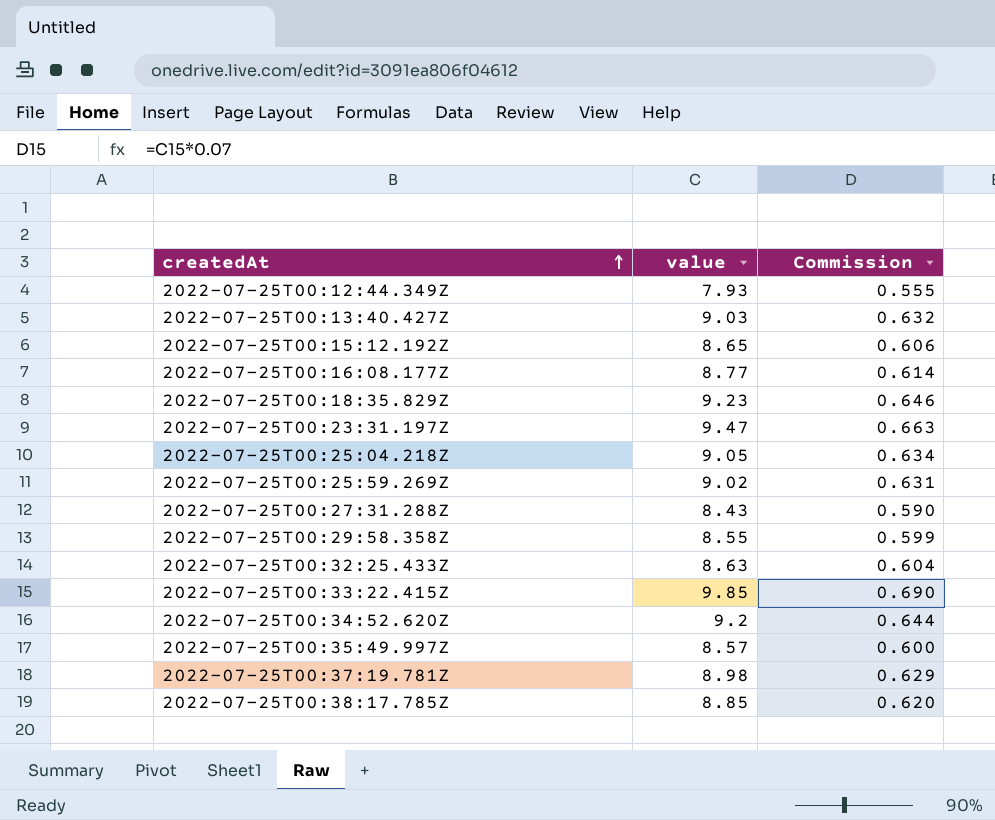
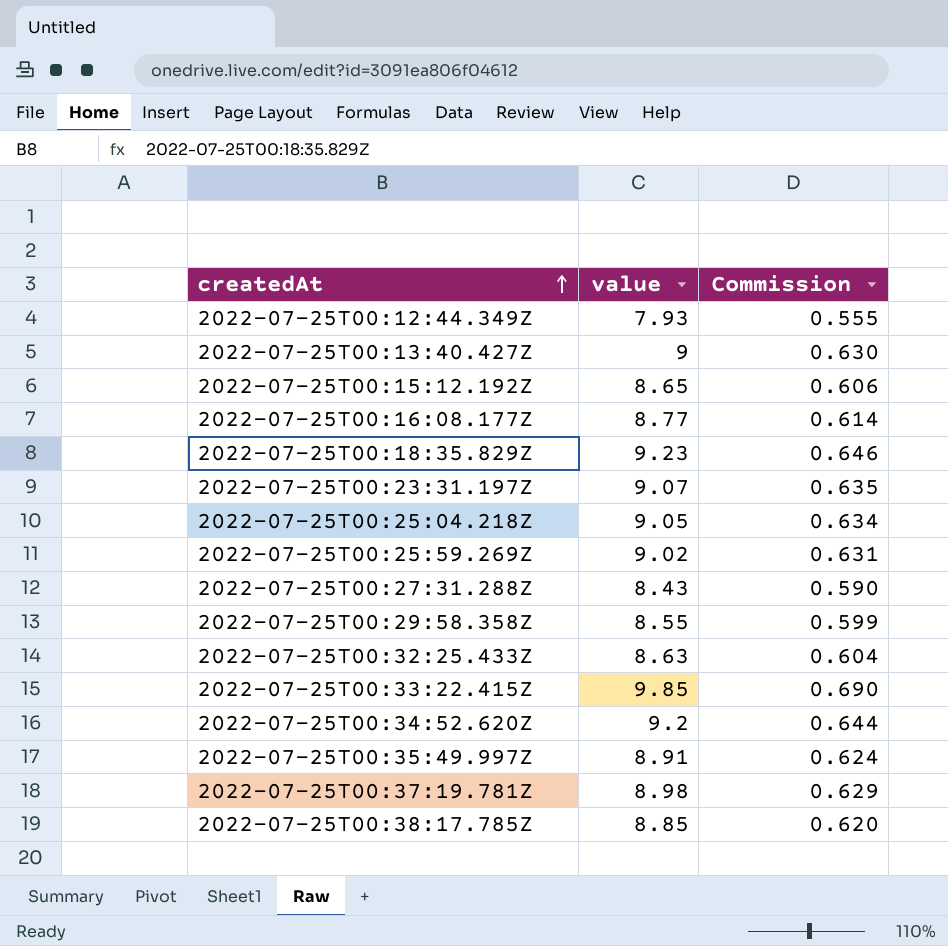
2022-07-25T00:13:40.427Z | value: 9.03 -> 9
2022-07-25T00:13:40.427Z | Commission: 0.632 -> 0.630
2022-07-25T00:23:31.197Z | value: 9.47 -> 9.07
2022-07-25T00:23:31.197Z | Commission: 0.663 -> 0.635
2022-07-25T00:35:49.997Z | value: 8.57 -> 8.91
2022-07-25T00:35:49.997Z | Commission: 0.600 -> 0.624

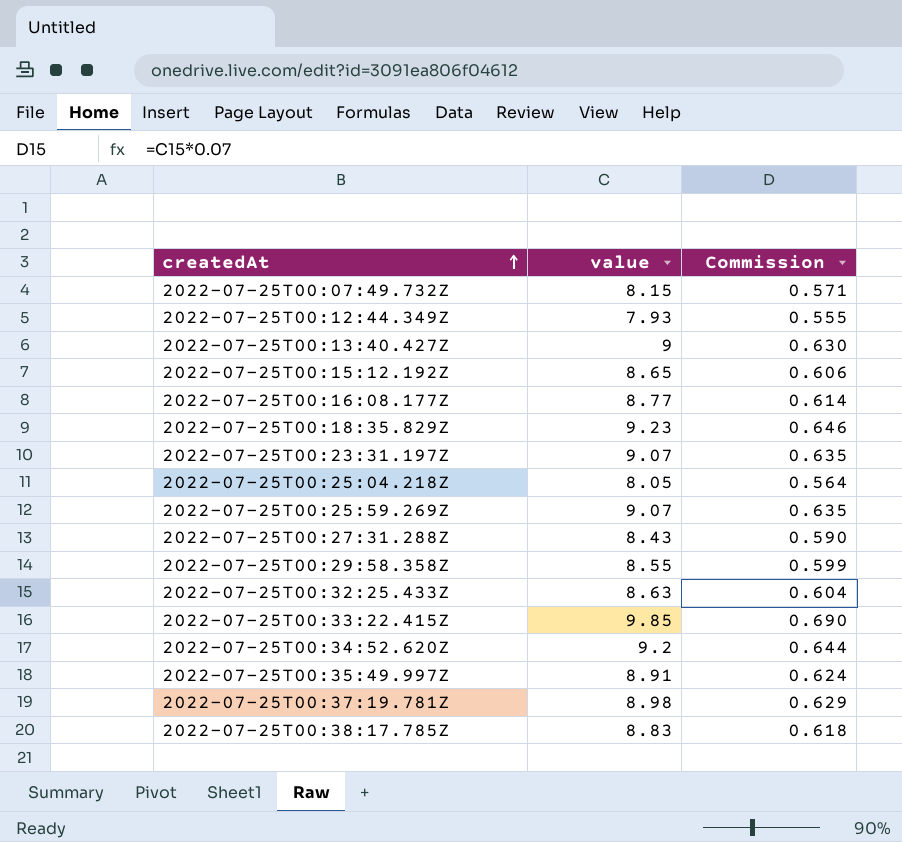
row 2022-07-25T00:07:49.732Z: none -> 8.15 | 0.571
2022-07-25T00:25:04.218Z | value: 9.05 -> 8.05
2022-07-25T00:25:04.218Z | Commission: 0.634 -> 0.564
2022-07-25T00:25:59.269Z | value: 9.02 -> 9.07
2022-07-25T00:25:59.269Z | Commission: 0.631 -> 0.635
2022-07-25T00:38:17.785Z | value: 8.85 -> 8.83
2022-07-25T00:38:17.785Z | Commission: 0.620 -> 0.618

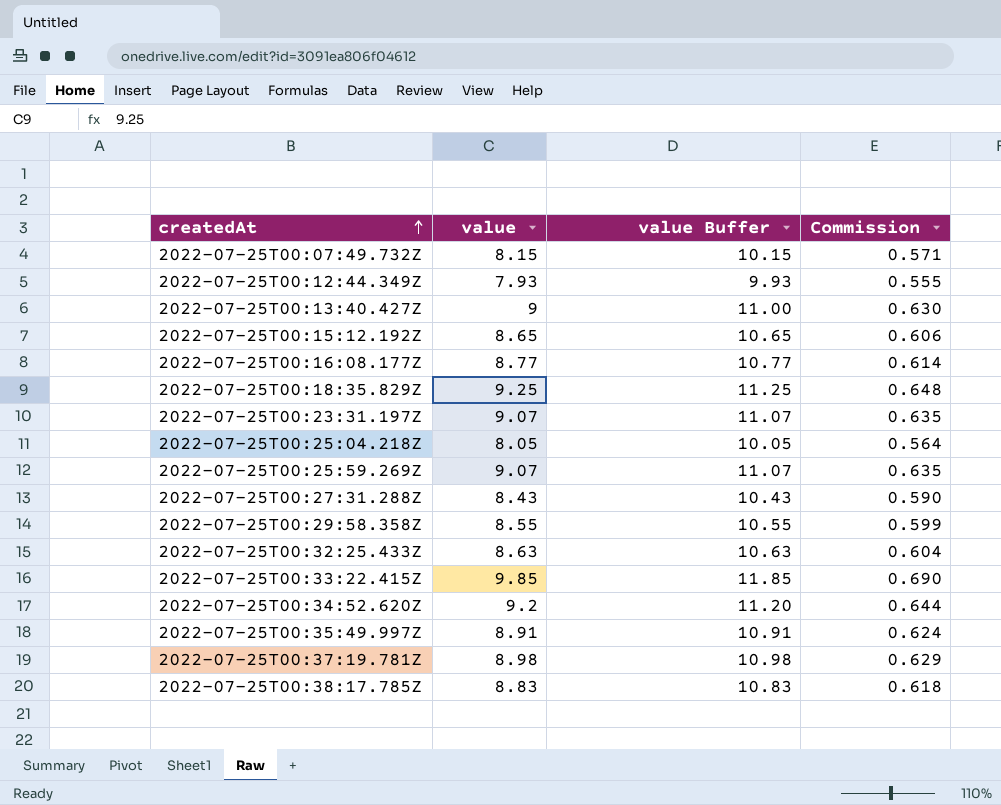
column value Buffer | formula: none -> [value] + 2
2022-07-25T00:18:35.829Z | value: 9.23 -> 9.25
2022-07-25T00:18:35.829Z | Commission: 0.646 -> 0.648

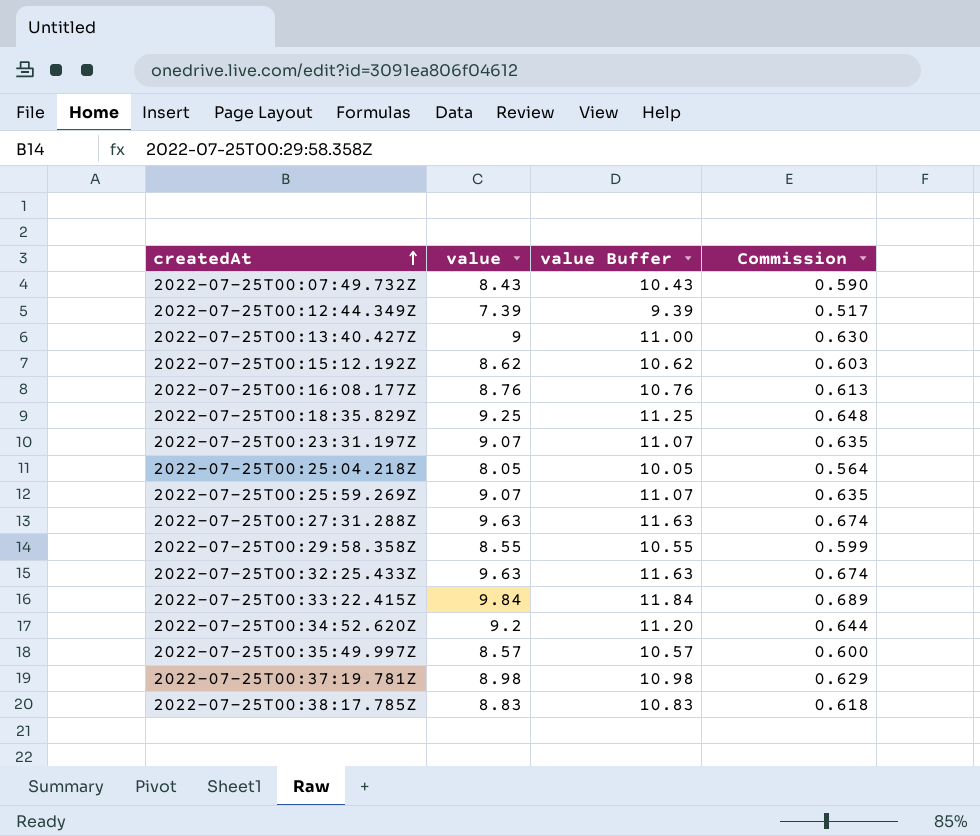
2022-07-25T00:07:49.732Z | value: 8.15 -> 8.43
2022-07-25T00:07:49.732Z | value Buffer: 10.15 -> 10.43
2022-07-25T00:07:49.732Z | Commission: 0.571 -> 0.590
2022-07-25T00:12:44.349Z | value: 7.93 -> 7.39
2022-07-25T00:12:44.349Z | value Buffer: 9.93 -> 9.39
2022-07-25T00:12:44.349Z | Commission: 0.555 -> 0.517
2022-07-25T00:15:12.192Z | value: 8.65 -> 8.62
2022-07-25T00:15:12.192Z | value Buffer: 10.65 -> 10.62
2022-07-25T00:15:12.192Z | Commission: 0.606 -> 0.603
2022-07-25T00:16:08.177Z | value: 8.77 -> 8.76
2022-07-25T00:16:08.177Z | value Buffer: 10.77 -> 10.76
2022-07-25T00:16:08.177Z | Commission: 0.614 -> 0.613
2022-07-25T00:27:31.288Z | value: 8.43 -> 9.63
2022-07-25T00:27:31.288Z | value Buffer: 10.43 -> 11.63
2022-07-25T00:27:31.288Z | Commission: 0.590 -> 0.674
2022-07-25T00:32:25.433Z | value: 8.63 -> 9.63
2022-07-25T00:32:25.433Z | value Buffer: 10.63 -> 11.63
2022-07-25T00:32:25.433Z | Commission: 0.604 -> 0.674
2022-07-25T00:33:22.415Z | value: 9.85 -> 9.84
2022-07-25T00:33:22.415Z | value Buffer: 11.85 -> 11.84
2022-07-25T00:33:22.415Z | Commission: 0.690 -> 0.689
2022-07-25T00:35:49.997Z | value: 8.91 -> 8.57
2022-07-25T00:35:49.997Z | value Buffer: 10.91 -> 10.57
2022-07-25T00:35:49.997Z | Commission: 0.624 -> 0.600

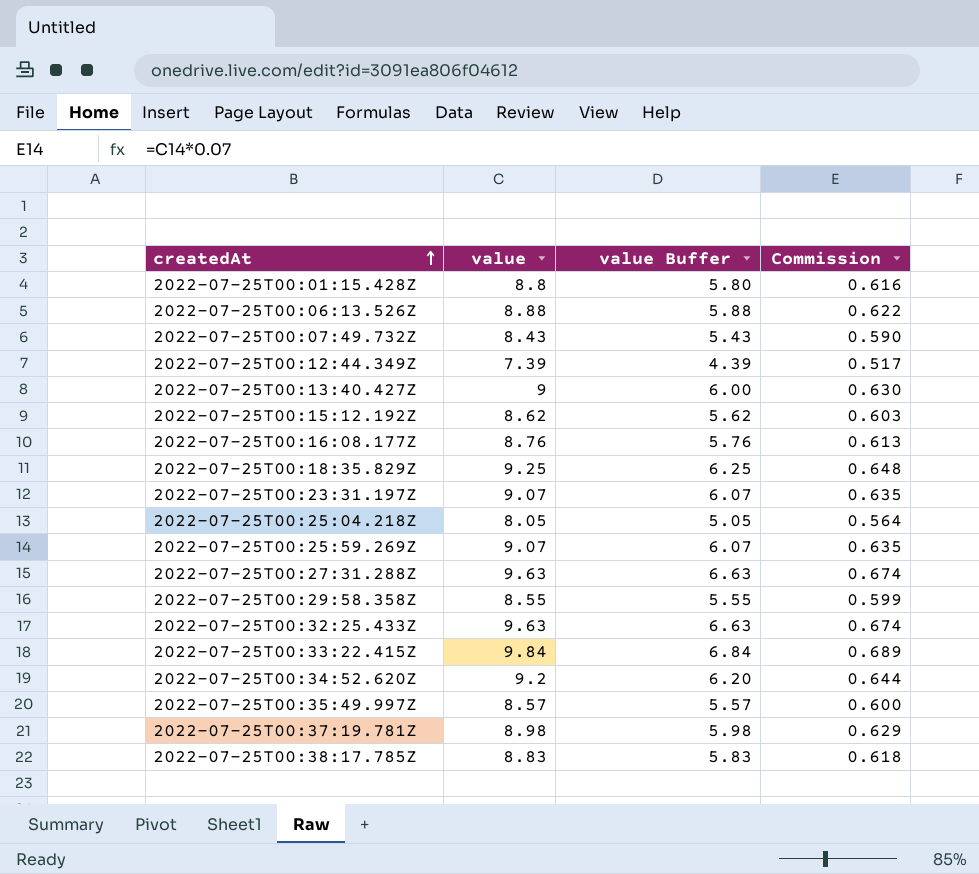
column value Buffer | formula: [value] + 2 -> [value] - 3
row 2022-07-25T00:01:15.428Z: none -> 8.8 | 5.80 | 0.616
row 2022-07-25T00:06:13.526Z: none -> 8.88 | 5.88 | 0.622

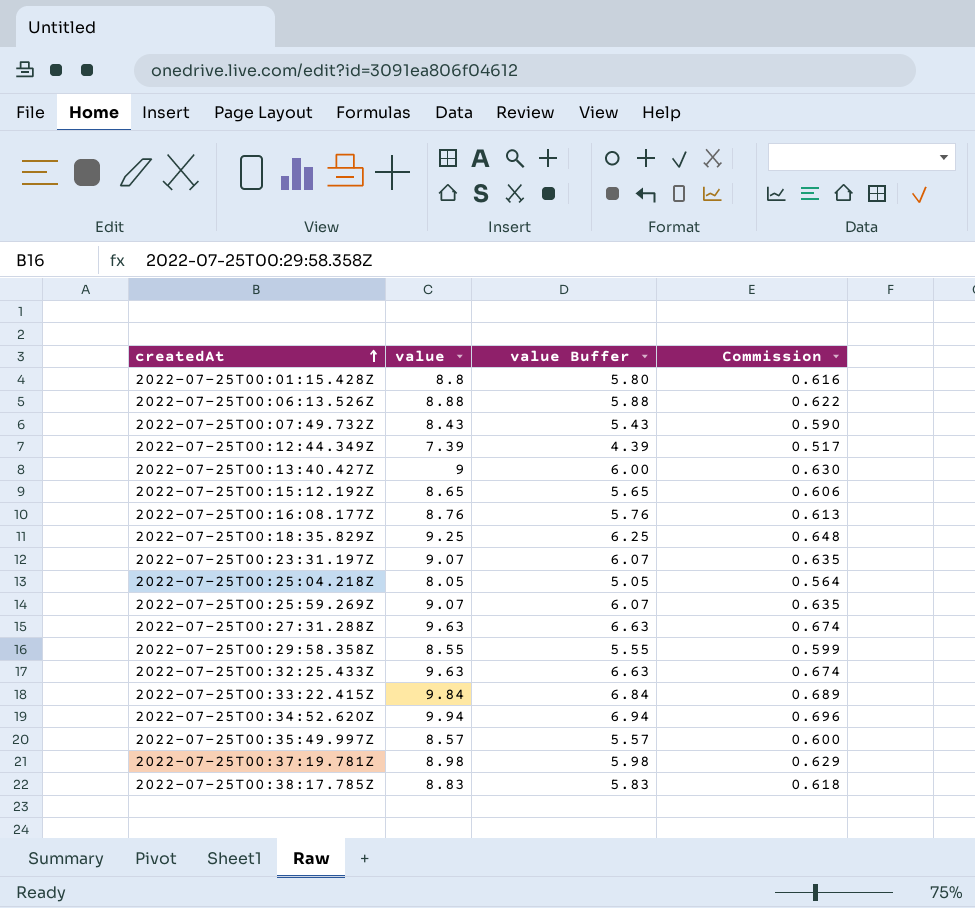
2022-07-25T00:15:12.192Z | value: 8.62 -> 8.65
2022-07-25T00:15:12.192Z | value Buffer: 5.62 -> 5.65
2022-07-25T00:15:12.192Z | Commission: 0.603 -> 0.606
2022-07-25T00:34:52.620Z | value: 9.2 -> 9.94
2022-07-25T00:34:52.620Z | value Buffer: 6.20 -> 6.94
2022-07-25T00:34:52.620Z | Commission: 0.644 -> 0.696

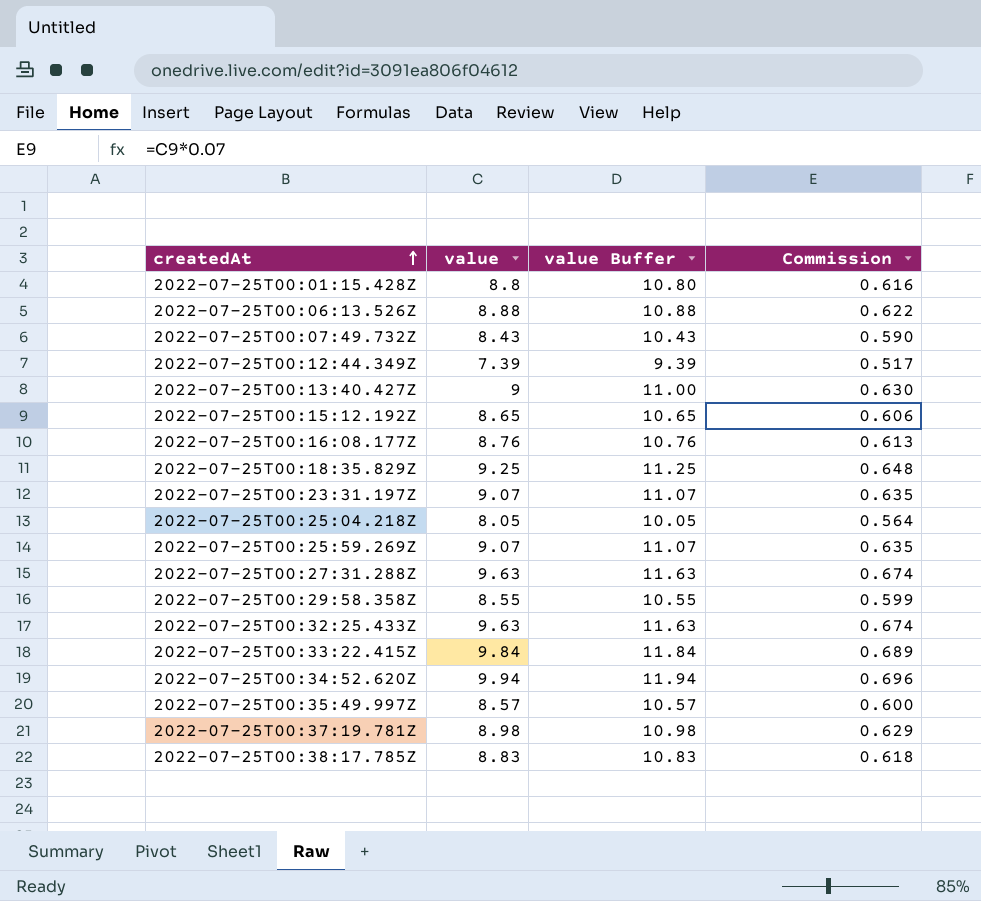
column value Buffer | formula: [value] - 3 -> [value] + 2

